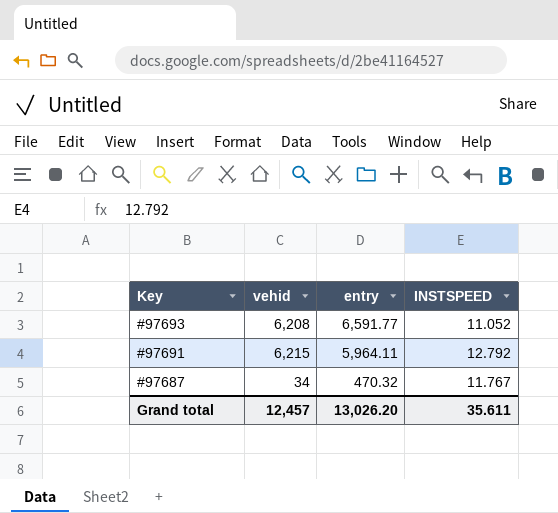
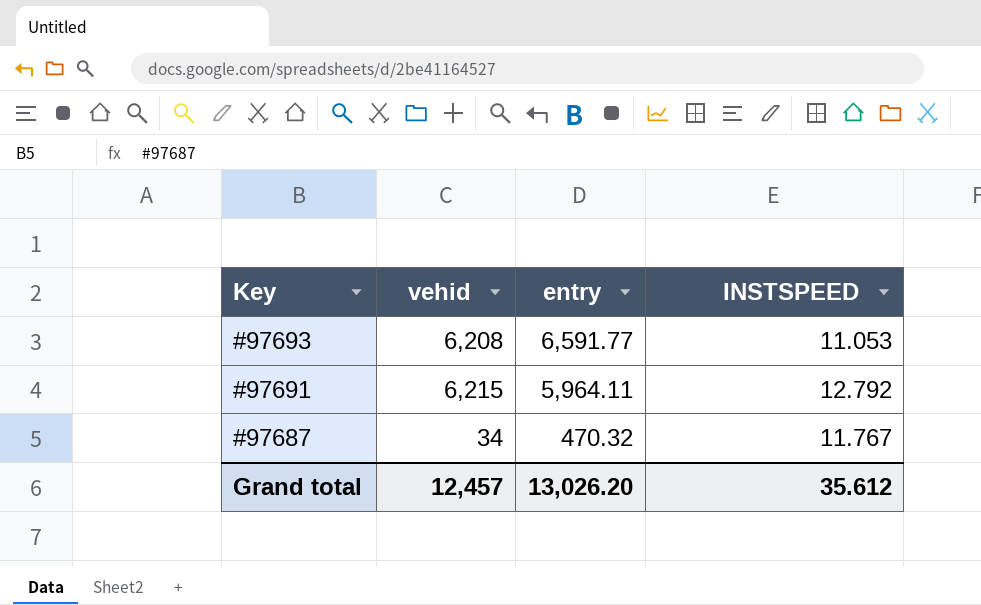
#97693 | INSTSPEED: 11.052 -> 11.053
Grand total | INSTSPEED: 35.611 -> 35.612

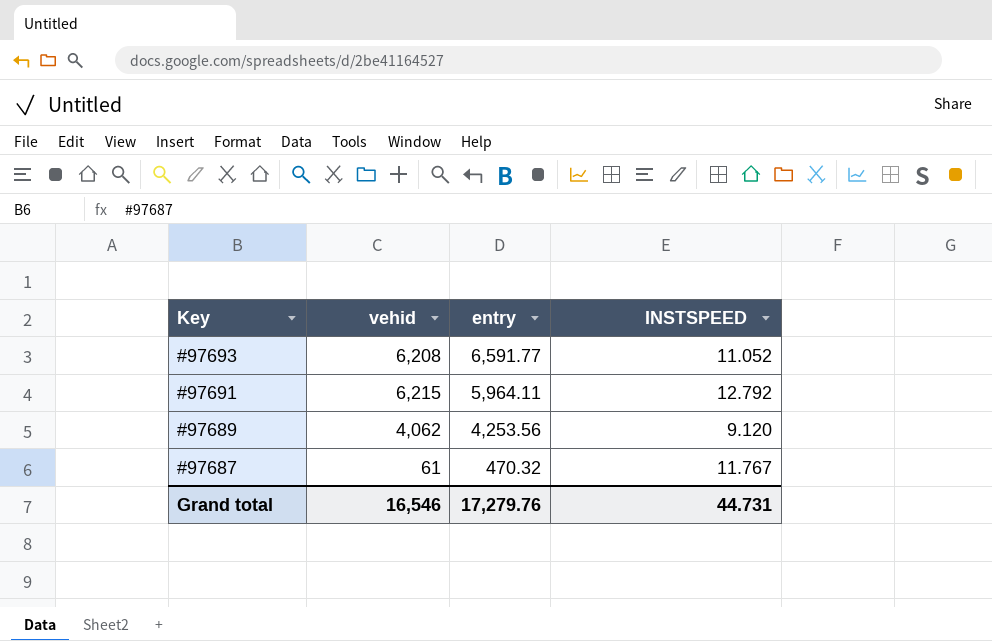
#97693 | INSTSPEED: 11.053 -> 11.052
row #97689: none -> 4,062 | 4,253.56 | 9.120
#97687 | vehid: 34 -> 61
Grand total | vehid: 12,457 -> 16,546
Grand total | entry: 13,026.20 -> 17,279.76
Grand total | INSTSPEED: 35.612 -> 44.731

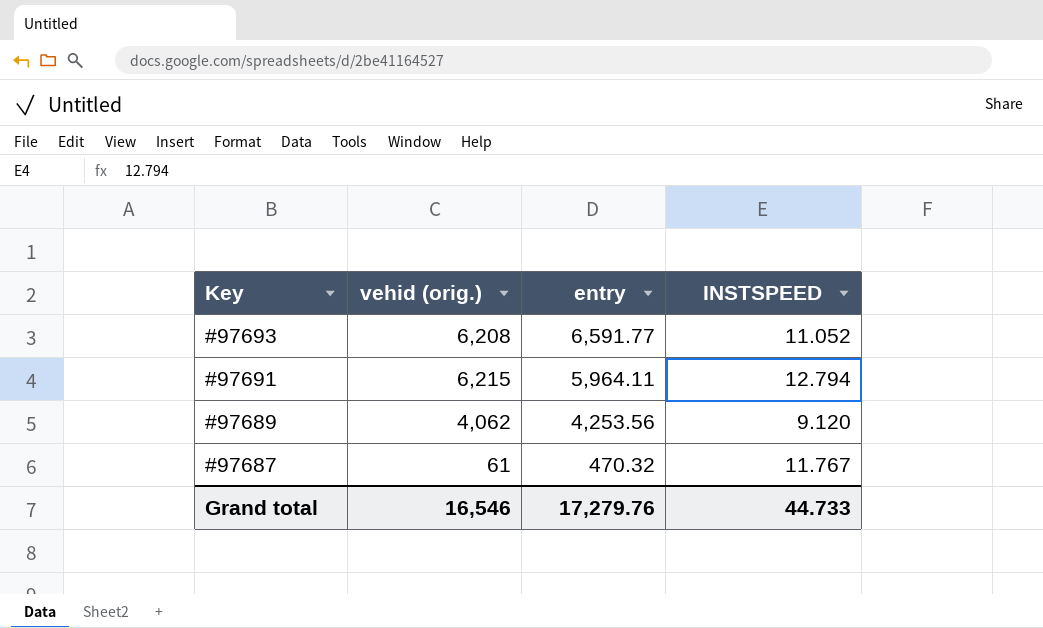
column name: vehid -> vehid (orig.)
#97691 | INSTSPEED: 12.792 -> 12.794
Grand total | INSTSPEED: 44.731 -> 44.733

